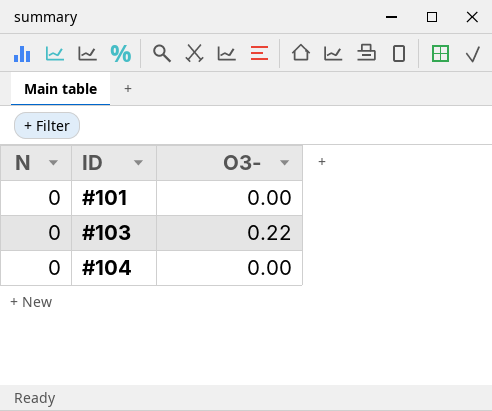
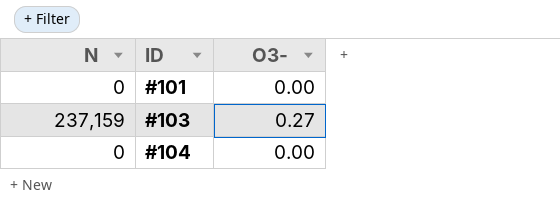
#103 | N: 0 -> 237,159
#103 | O3-: 0.22 -> 0.27

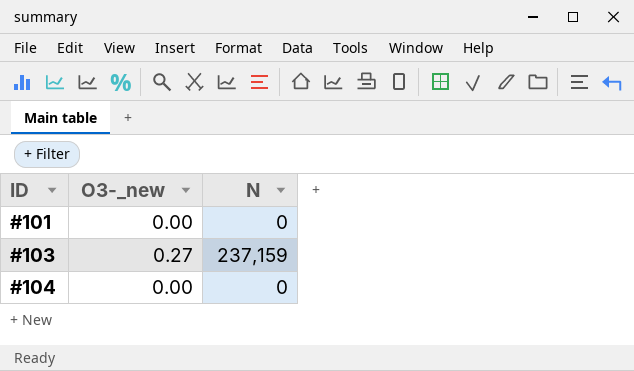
column name: O3- -> O3-_new
column N | position: 1 -> 3

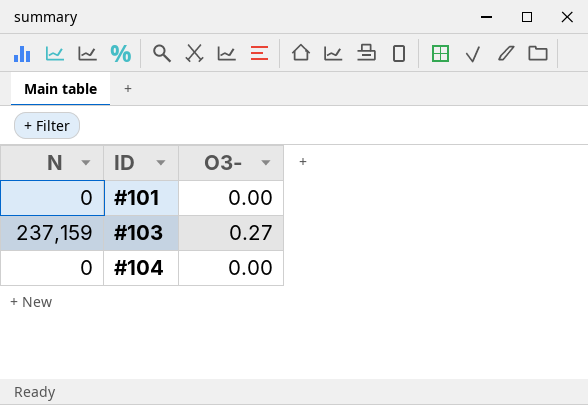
column N | position: 3 -> 1
column name: O3-_new -> O3-

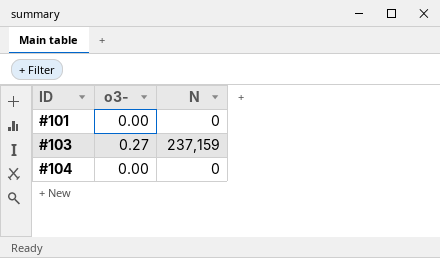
column name: O3- -> o3-
column N | position: 1 -> 3

